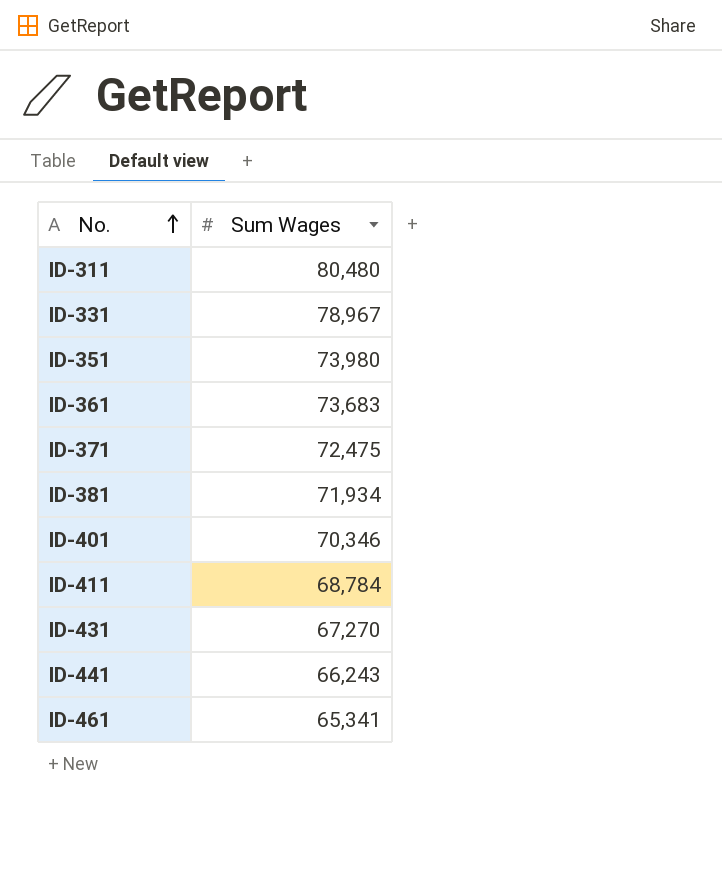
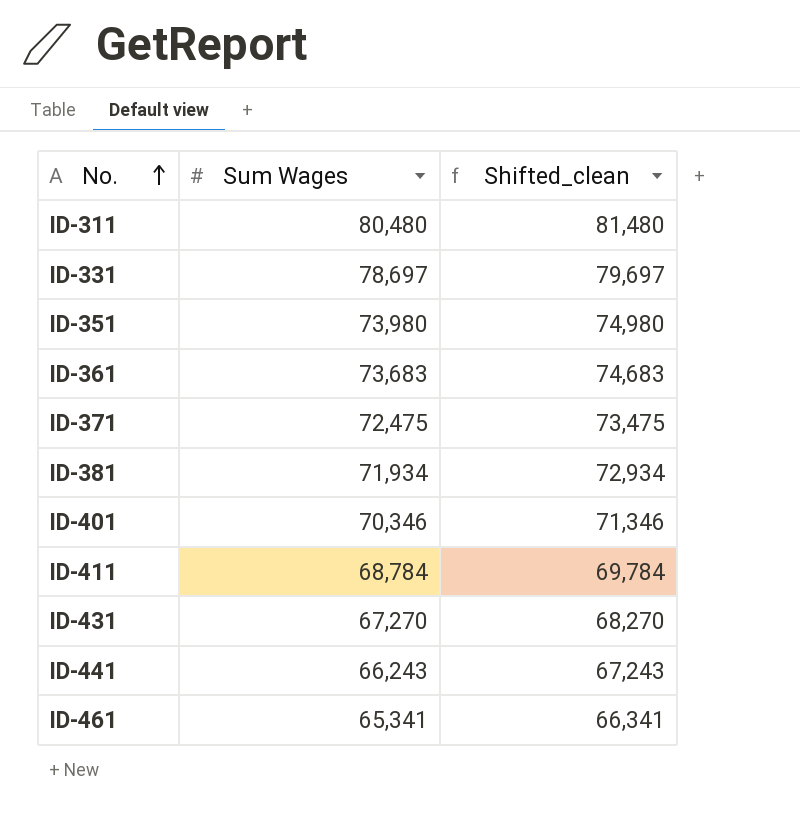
column Shifted_clean | formula: none -> [Sum Wages] + 1000
ID-331 | Sum Wages: 78,967 -> 78,697

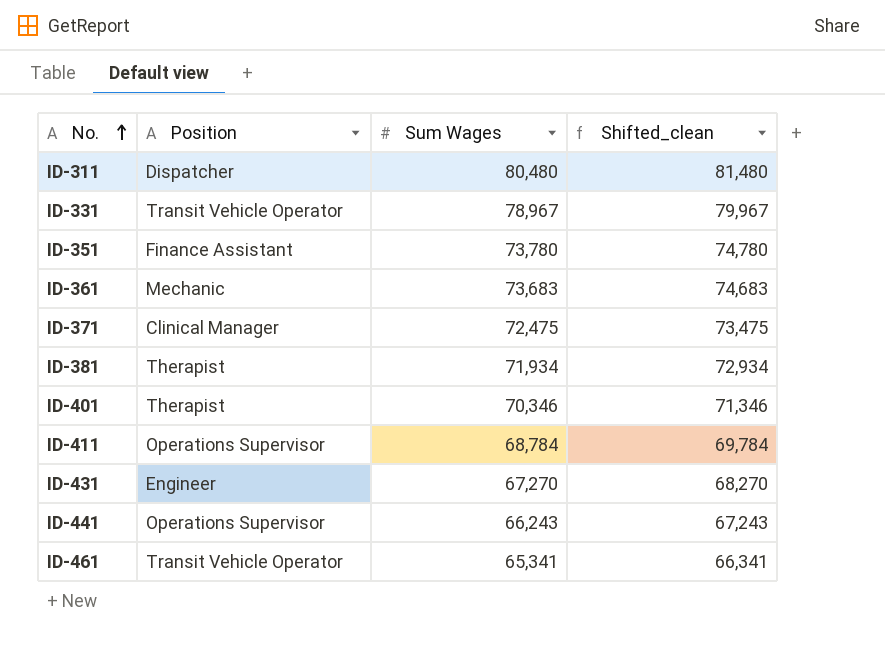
column Position | position: none -> 2
ID-331 | Sum Wages: 78,697 -> 78,967
ID-331 | Shifted_clean: 79,697 -> 79,967
ID-351 | Sum Wages: 73,980 -> 73,780
ID-351 | Shifted_clean: 74,980 -> 74,780

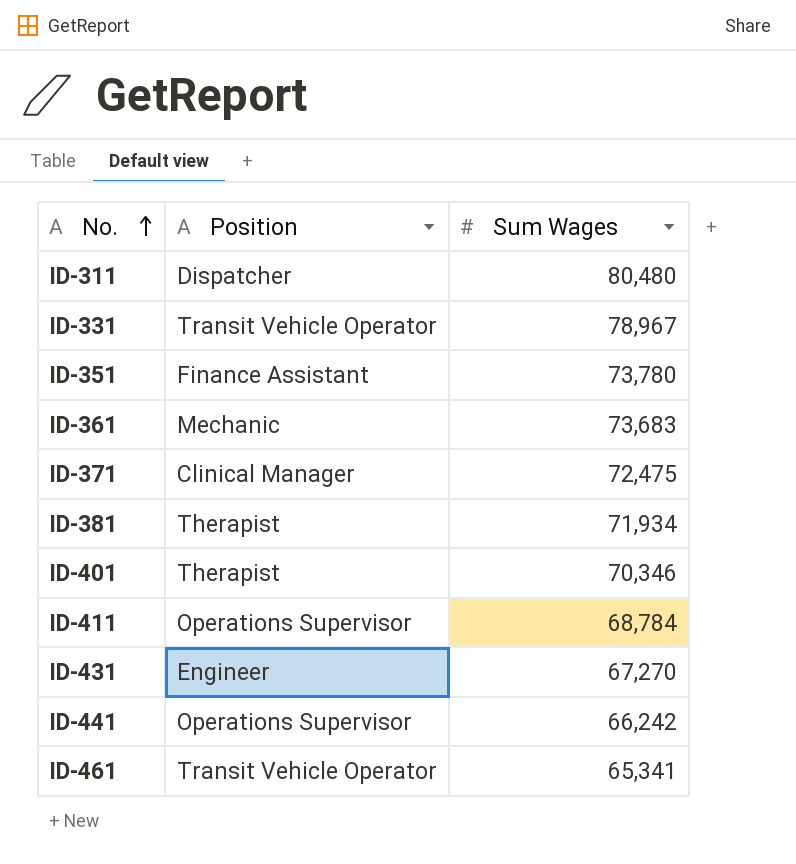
column Shifted_clean | formula: [Sum Wages] + 1000 -> none
ID-441 | Sum Wages: 66,243 -> 66,242

